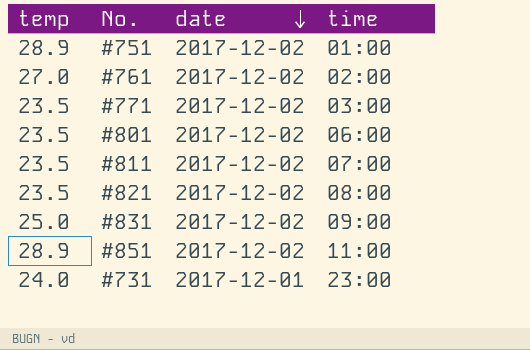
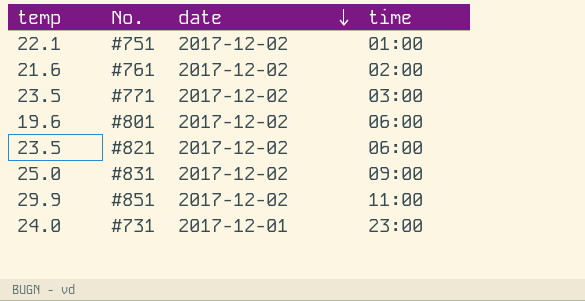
row #811: 23.5 | 2017-12-02 | 07:00 -> none
#751 | temp: 28.9 -> 22.1
#761 | temp: 27.0 -> 21.6
#801 | temp: 23.5 -> 19.6
#821 | time: 08:00 -> 06:00
#851 | temp: 28.9 -> 29.9

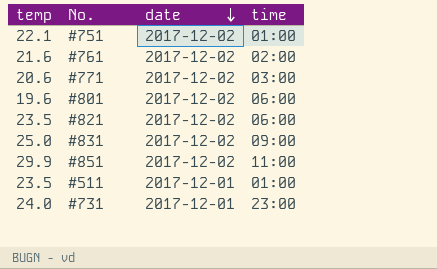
#771 | temp: 23.5 -> 20.6
row #511: none -> 23.5 | 2017-12-01 | 01:00

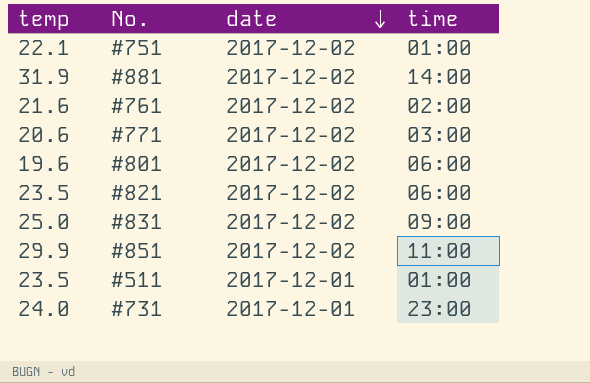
row #881: none -> 31.9 | 2017-12-02 | 14:00

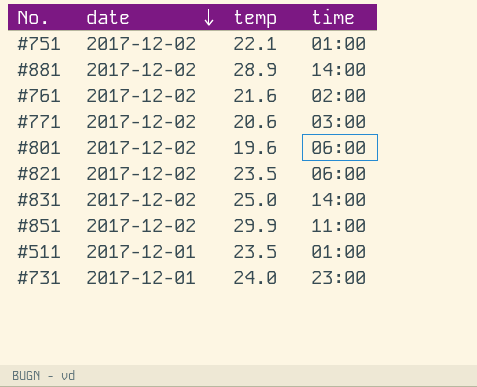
column temp | position: 1 -> 3
#881 | temp: 31.9 -> 28.9
#831 | time: 09:00 -> 14:00

